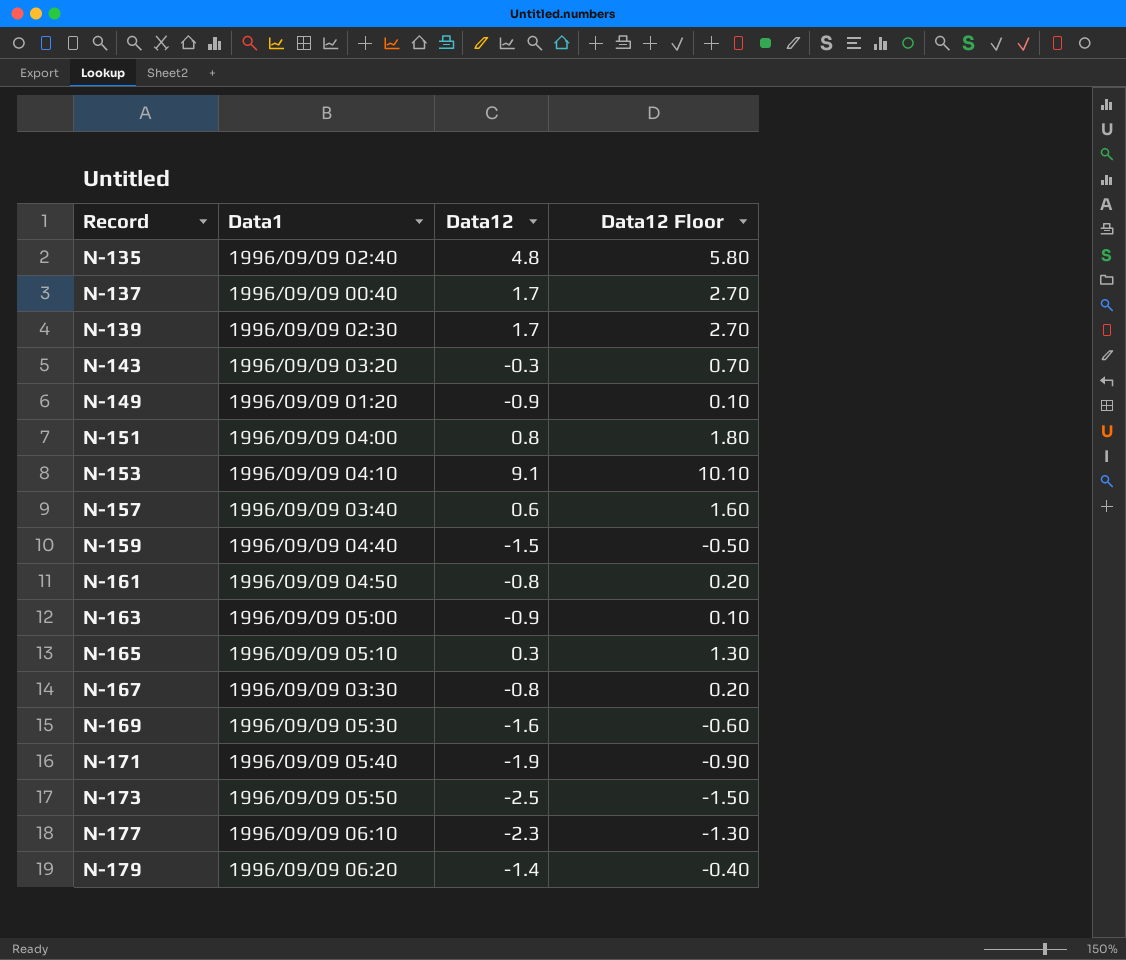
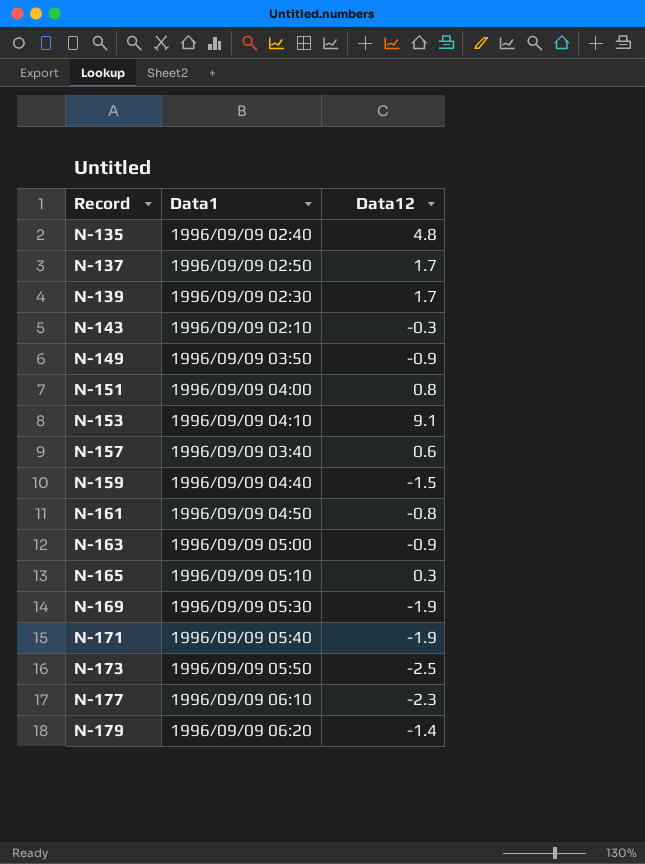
column Data12 Floor | formula: [Data12] + 1 -> none
row N-167: 1996/09/09 03:30 | -0.8 | 0.20 -> none
N-137 | Data1: 1996/09/09 00:40 -> 1996/09/09 02:50
N-143 | Data1: 1996/09/09 03:20 -> 1996/09/09 02:10
N-149 | Data1: 1996/09/09 01:20 -> 1996/09/09 03:50
N-169 | Data12: -1.6 -> -1.9

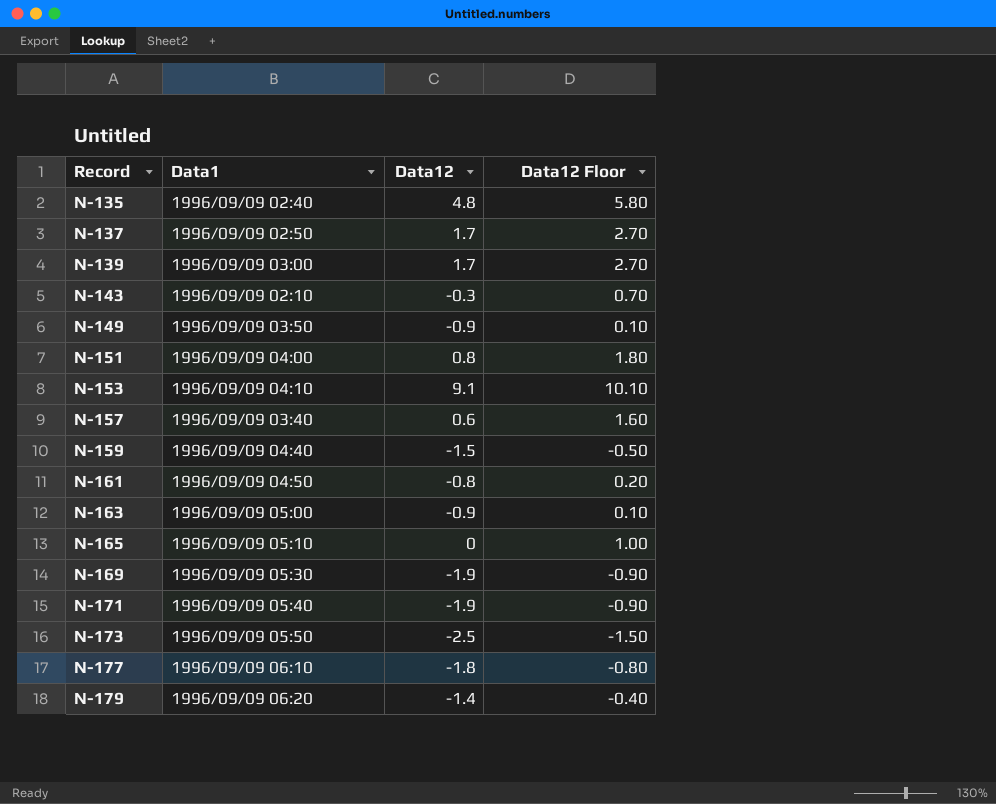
column Data12 Floor | formula: none -> [Data12] + 1
N-139 | Data1: 1996/09/09 02:30 -> 1996/09/09 03:00
N-165 | Data12: 0.3 -> 0
N-177 | Data12: -2.3 -> -1.8

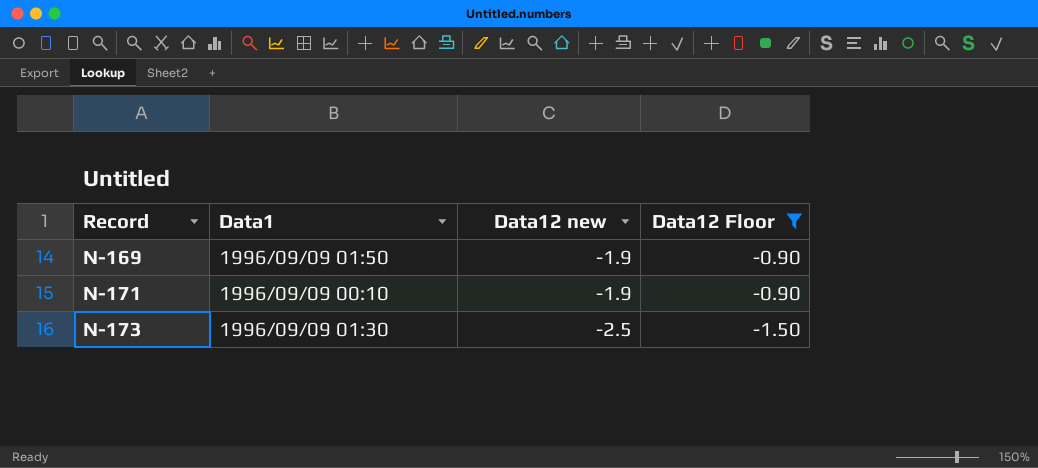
filter: none -> Data12 Floor <= -0.90
column name: Data12 -> Data12 new
N-169 | Data1: 1996/09/09 05:30 -> 1996/09/09 01:50
N-171 | Data1: 1996/09/09 05:40 -> 1996/09/09 00:10
N-173 | Data1: 1996/09/09 05:50 -> 1996/09/09 01:30

